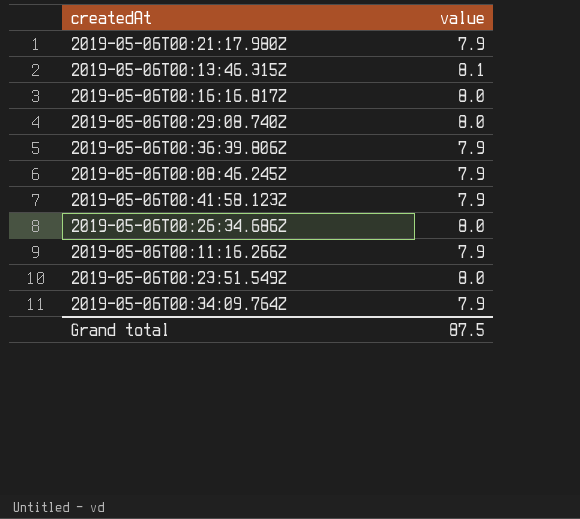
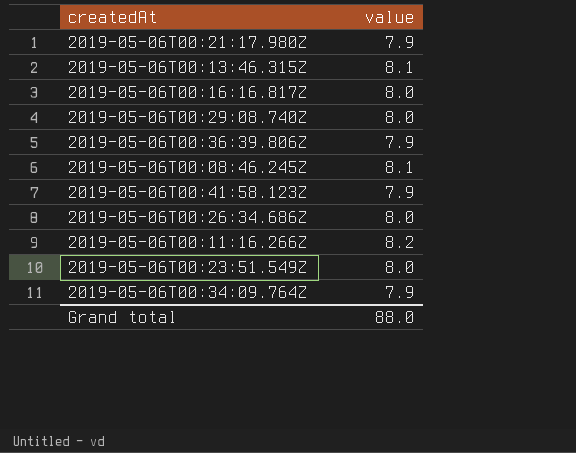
2019-05-06T00:08:46.245Z | value: 7.9 -> 8.1
2019-05-06T00:11:16.266Z | value: 7.9 -> 8.2
Grand total | value: 87.5 -> 88.0

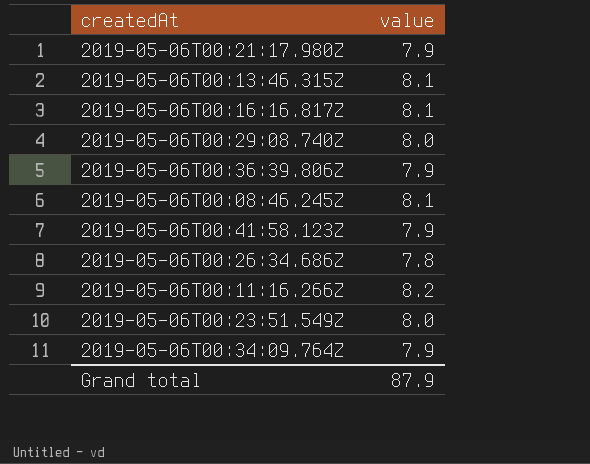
2019-05-06T00:16:16.817Z | value: 8.0 -> 8.1
2019-05-06T00:26:34.686Z | value: 8.0 -> 7.8
Grand total | value: 88.0 -> 87.9

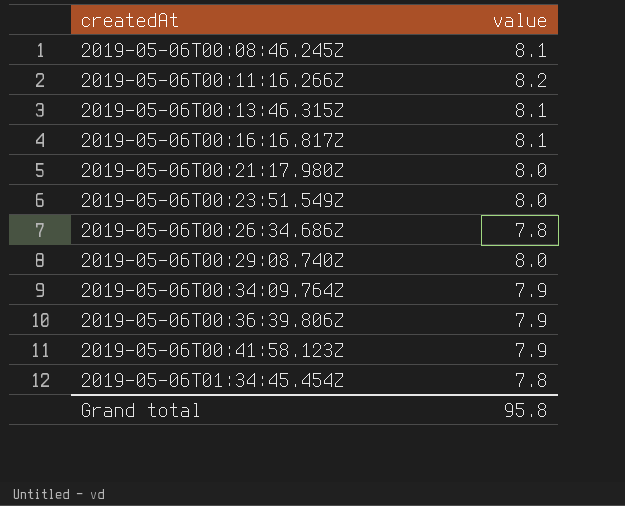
row order: none -> createdAt ascending
2019-05-06T00:21:17.980Z | value: 7.9 -> 8.0
row 2019-05-06T01:34:45.454Z: none -> 7.8
Grand total | value: 87.9 -> 95.8

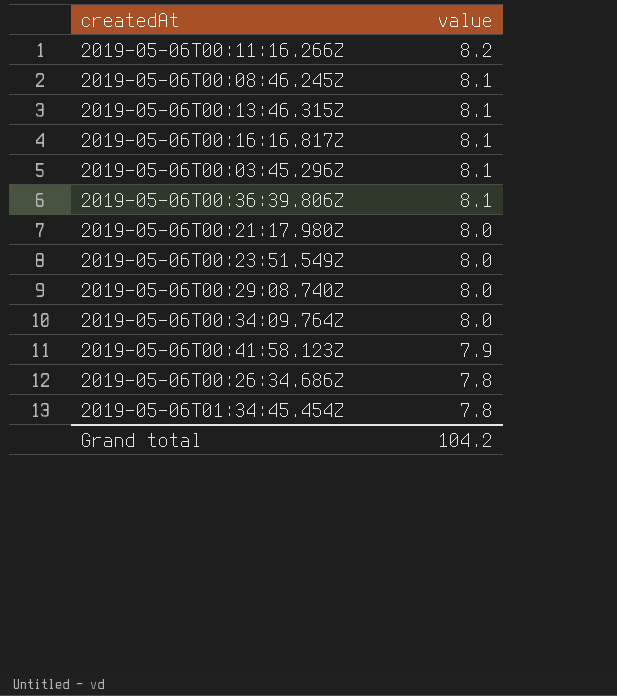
row order: createdAt ascending -> value descending
row 2019-05-06T00:03:45.296Z: none -> 8.1
2019-05-06T00:36:39.806Z | value: 7.9 -> 8.1
2019-05-06T00:34:09.764Z | value: 7.9 -> 8.0
Grand total | value: 95.8 -> 104.2

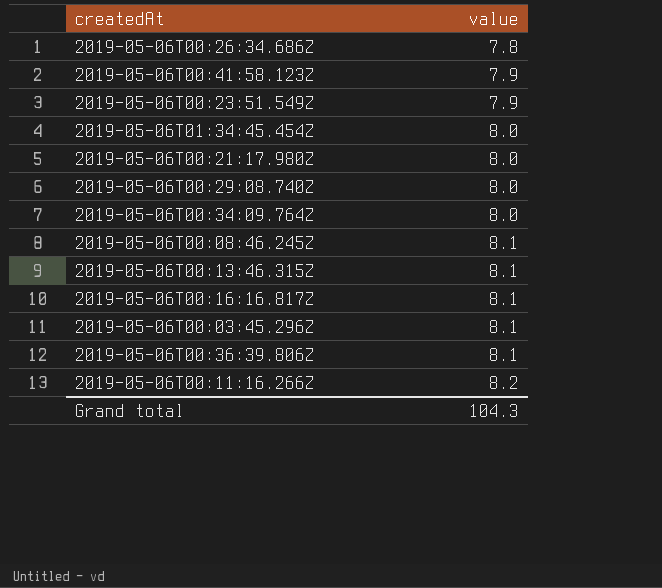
row order: value descending -> value ascending
2019-05-06T00:23:51.549Z | value: 8.0 -> 7.9
2019-05-06T01:34:45.454Z | value: 7.8 -> 8.0
Grand total | value: 104.2 -> 104.3

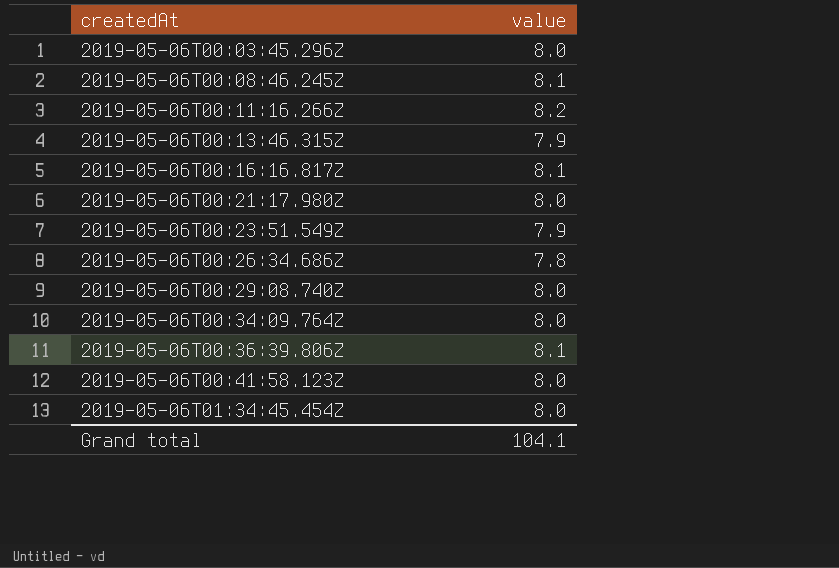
row order: value ascending -> createdAt ascending
2019-05-06T00:03:45.296Z | value: 8.1 -> 8.0
2019-05-06T00:13:46.315Z | value: 8.1 -> 7.9
2019-05-06T00:41:58.123Z | value: 7.9 -> 8.0
Grand total | value: 104.3 -> 104.1

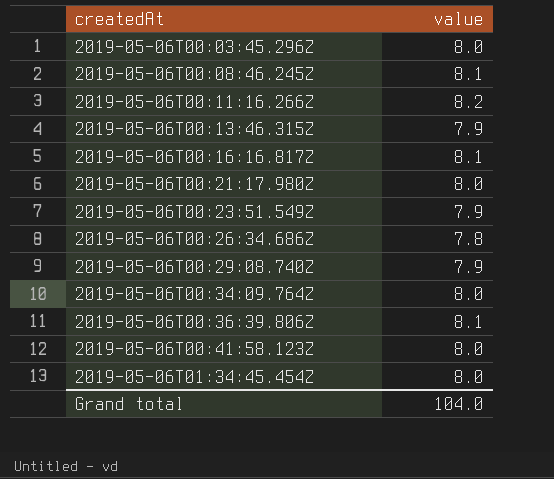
2019-05-06T00:29:08.740Z | value: 8.0 -> 7.9
Grand total | value: 104.1 -> 104.0

